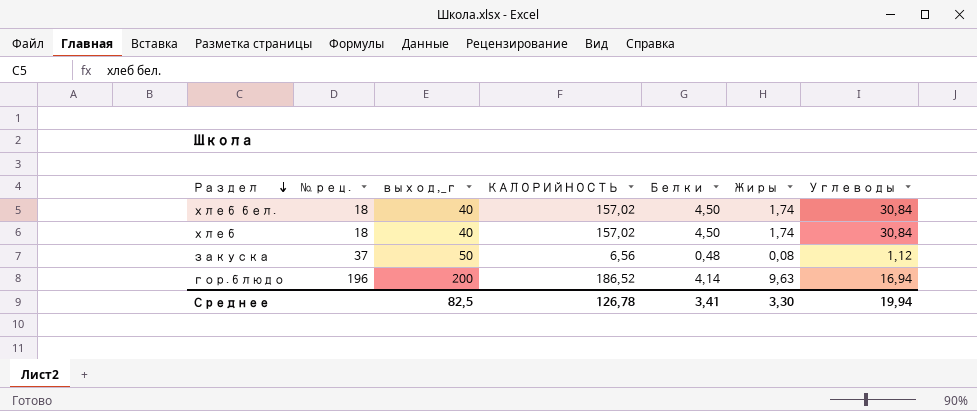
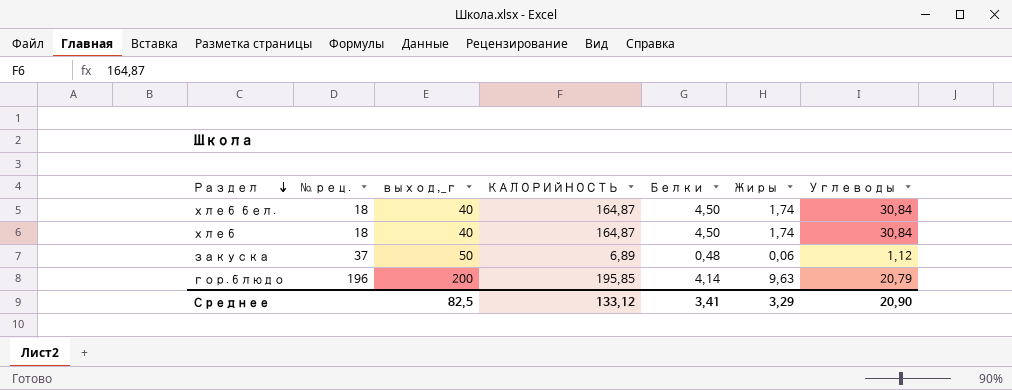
хлеб бел. | КАЛОРИЙНОСТЬ: 157,02 -> 164,87
хлеб | КАЛОРИЙНОСТЬ: 157,02 -> 164,87
закуска | КАЛОРИЙНОСТЬ: 6,56 -> 6,89
закуска | Жиры: 0,08 -> 0,06
гор.блюдо | КАЛОРИЙНОСТЬ: 186,52 -> 195,85
гор.блюдо | Углеводы: 16,94 -> 20,79
Среднее | КАЛОРИЙНОСТЬ: 126,78 -> 133,12
Среднее | Жиры: 3,30 -> 3,29
Среднее | Углеводы: 19,94 -> 20,90

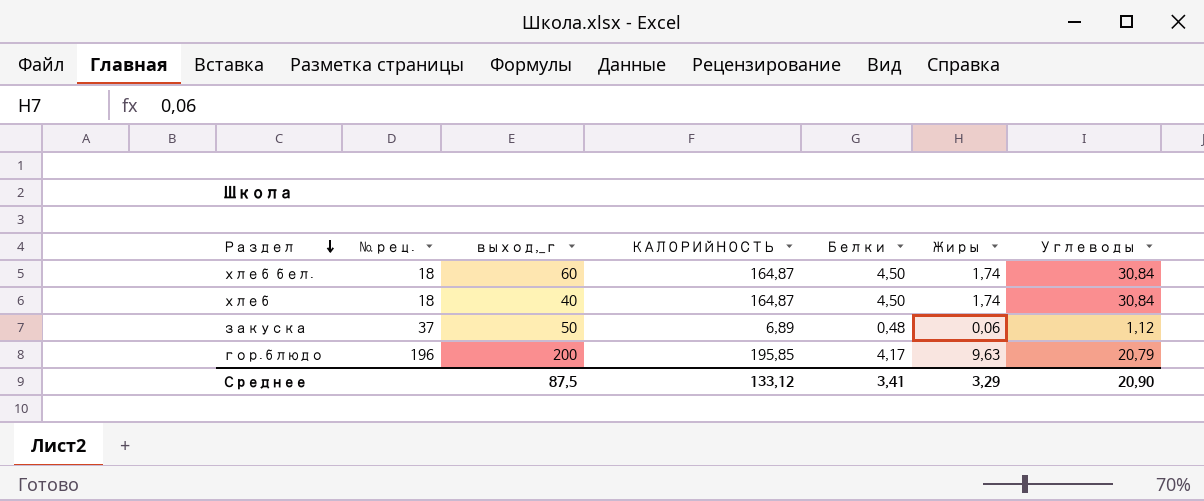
хлеб бел. | выход,_г: 40 -> 60
гор.блюдо | Белки: 4,14 -> 4,17
Среднее | выход,_г: 82,5 -> 87,5

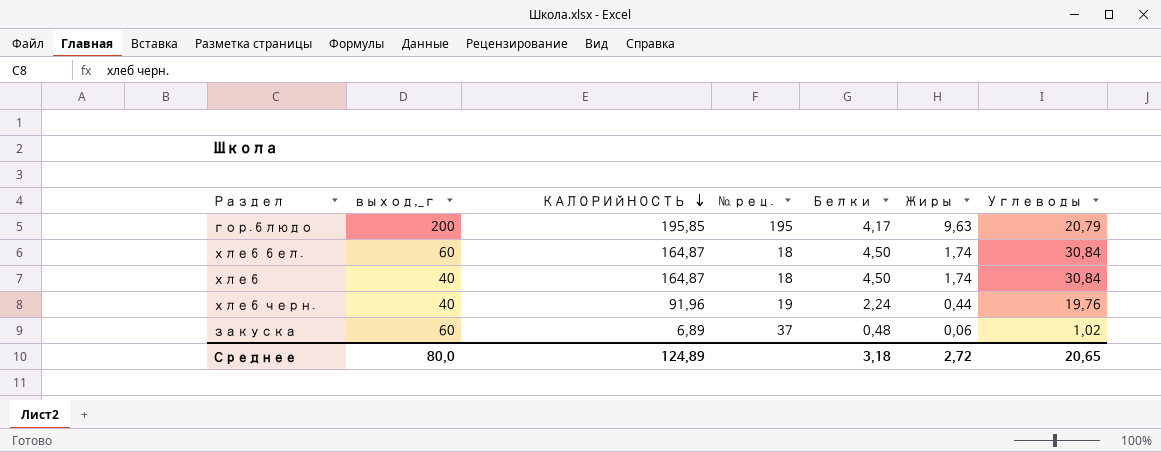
row order: Раздел descending -> КАЛОРИЙНОСТЬ descending
column № рец. | position: 2 -> 4
гор.блюдо | № рец.: 196 -> 195
row хлеб черн.: none -> 40 | 91,96 | 19 | 2,24 | 0,44 | 19,76
закуска | выход,_г: 50 -> 60
закуска | Углеводы: 1,12 -> 1,02
Среднее | выход,_г: 87,5 -> 80,0
Среднее | КАЛОРИЙНОСТЬ: 133,12 -> 124,89
Среднее | Белки: 3,41 -> 3,18
Среднее | Жиры: 3,29 -> 2,72
Среднее | Углеводы: 20,90 -> 20,65

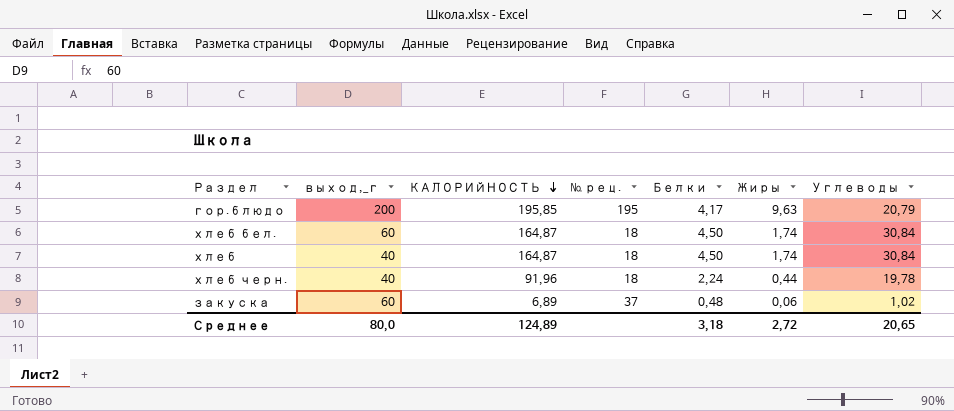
хлеб черн. | № рец.: 19 -> 18
хлеб черн. | Углеводы: 19,76 -> 19,78

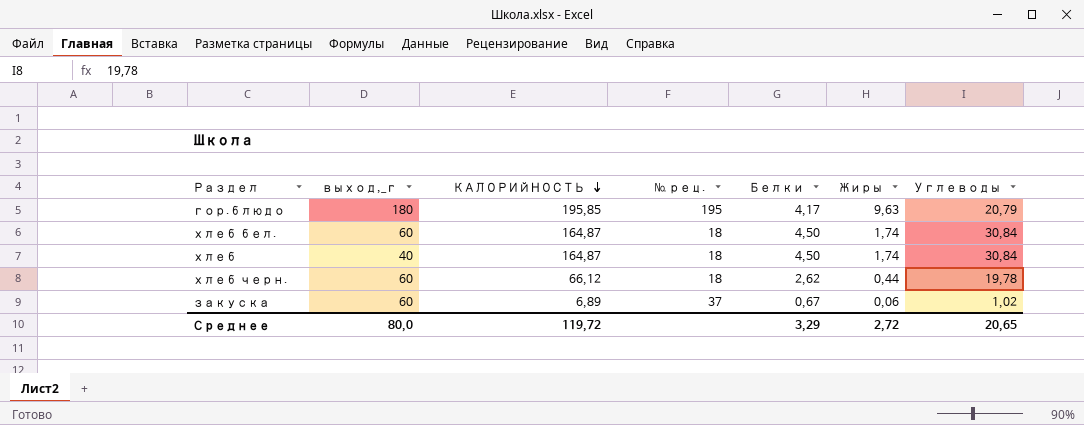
гор.блюдо | выход,_г: 200 -> 180
хлеб черн. | выход,_г: 40 -> 60
хлеб черн. | КАЛОРИЙНОСТЬ: 91,96 -> 66,12
хлеб черн. | Белки: 2,24 -> 2,62
закуска | Белки: 0,48 -> 0,67
Среднее | КАЛОРИЙНОСТЬ: 124,89 -> 119,72
Среднее | Белки: 3,18 -> 3,29

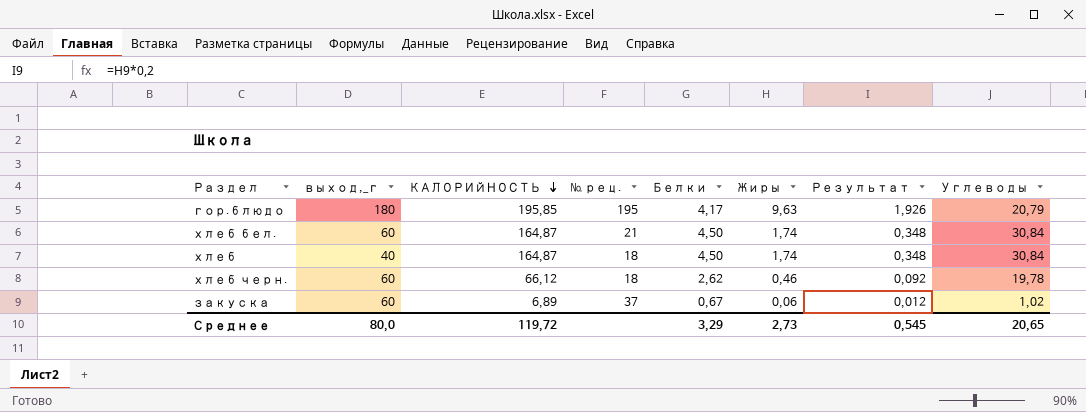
column Результат | formula: none -> [Жиры] * 0,2
хлеб бел. | № рец.: 18 -> 21
хлеб черн. | Жиры: 0,44 -> 0,46
Среднее | Жиры: 2,72 -> 2,73

